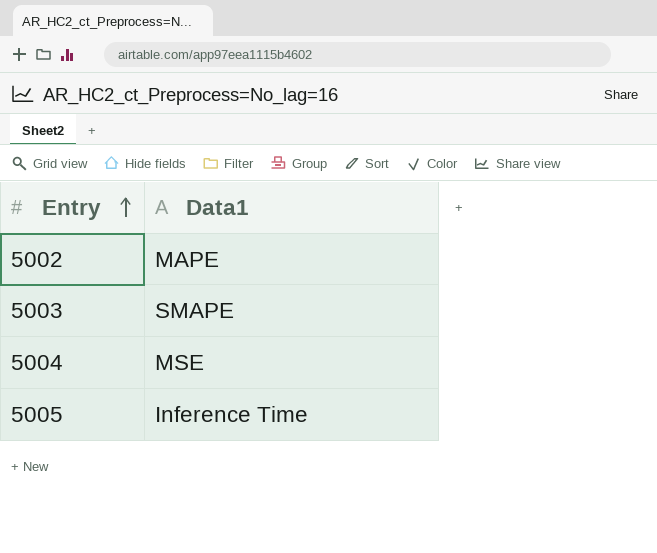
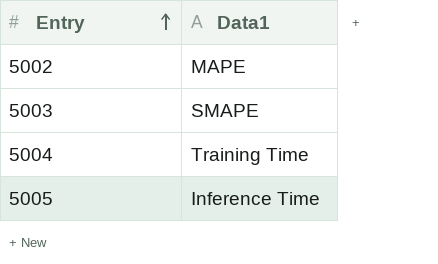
5004 | Data1: MSE -> Training Time

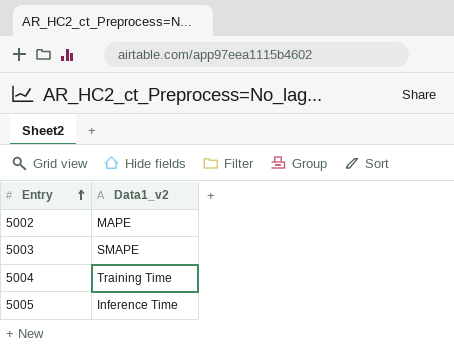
column name: Data1 -> Data1_v2

